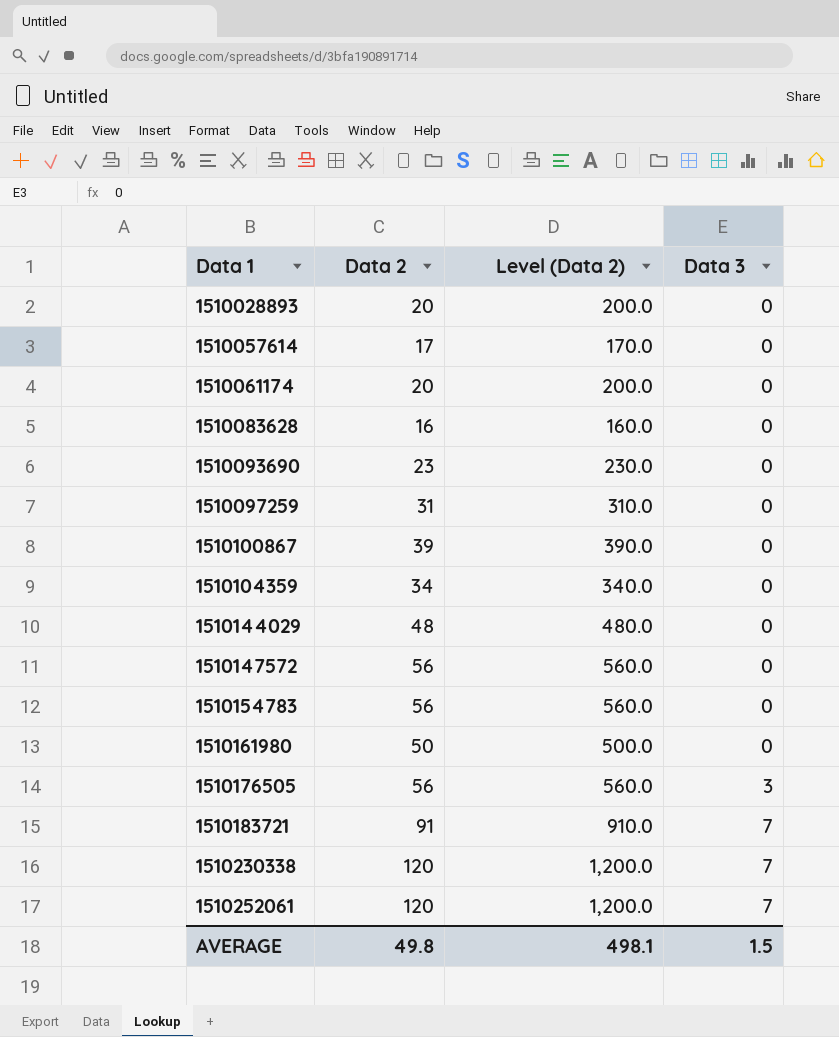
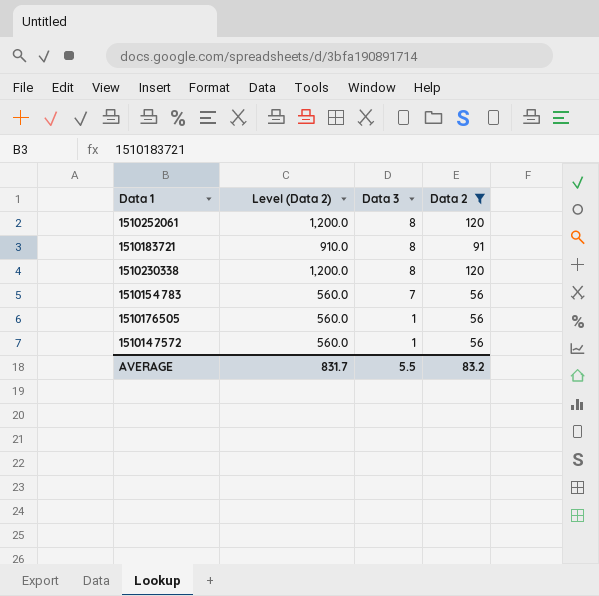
filter: none -> Data 2 >= 56
row order: Data 1 ascending -> Data 3 descending
column Data 2 | position: 2 -> 4
1510252061 | Data 3: 7 -> 8
1510183721 | Data 3: 7 -> 8
1510230338 | Data 3: 7 -> 8
1510154783 | Data 3: 0 -> 7
1510176505 | Data 3: 3 -> 1
1510147572 | Data 3: 0 -> 1
AVERAGE | Level (Data 2): 498.1 -> 831.7
AVERAGE | Data 3: 1.5 -> 5.5
AVERAGE | Data 2: 49.8 -> 83.2

